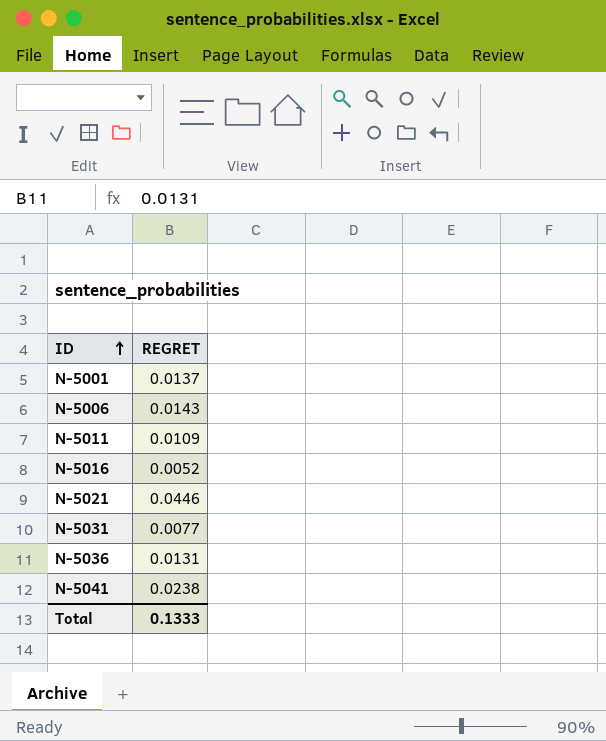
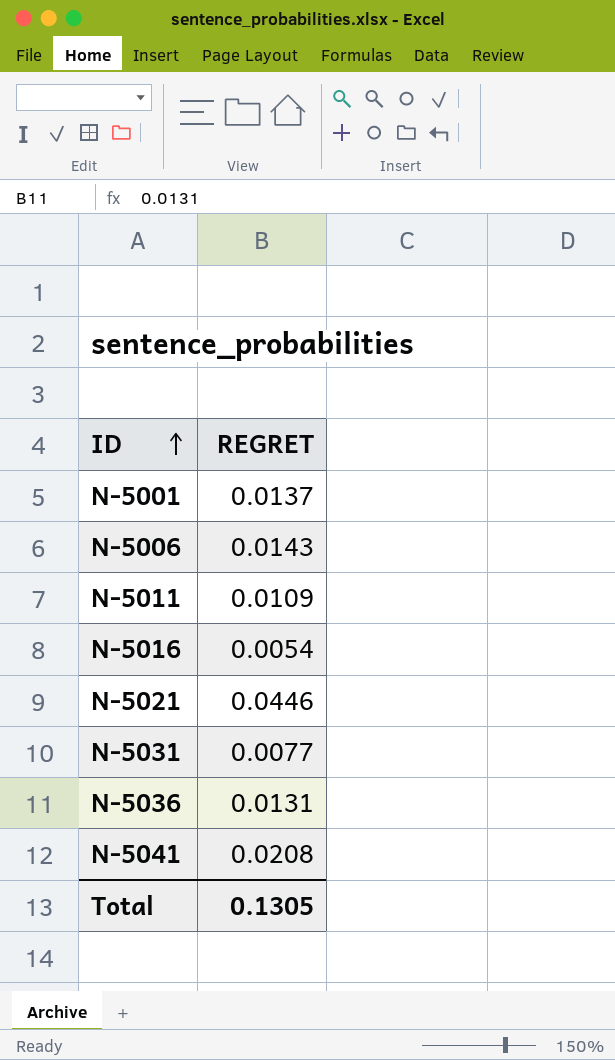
N-5016 | REGRET: 0.0052 -> 0.0054
N-5041 | REGRET: 0.0238 -> 0.0208
Total | REGRET: 0.1333 -> 0.1305

